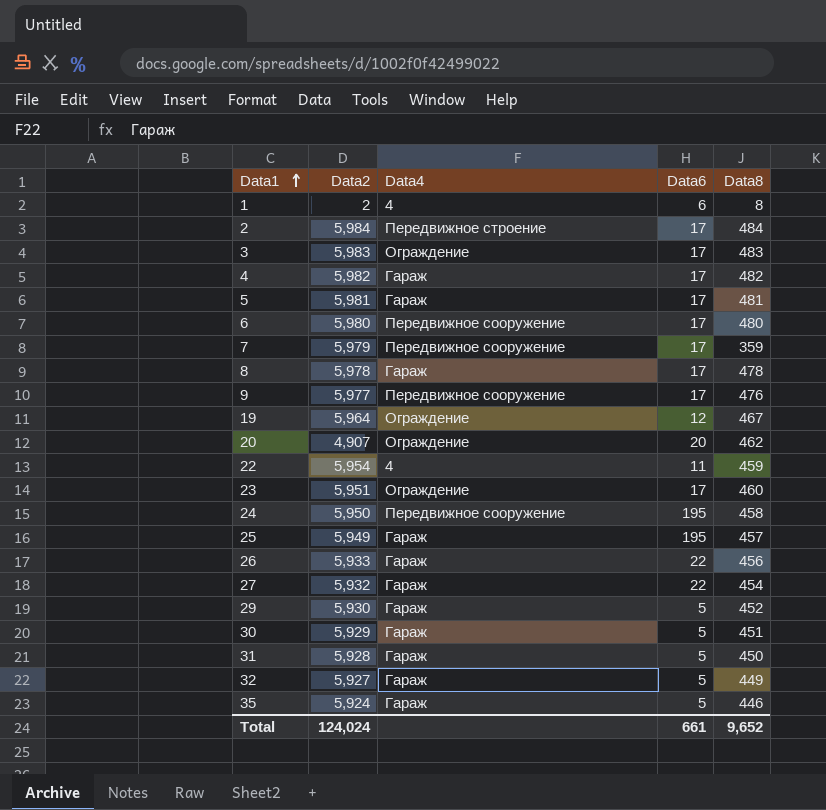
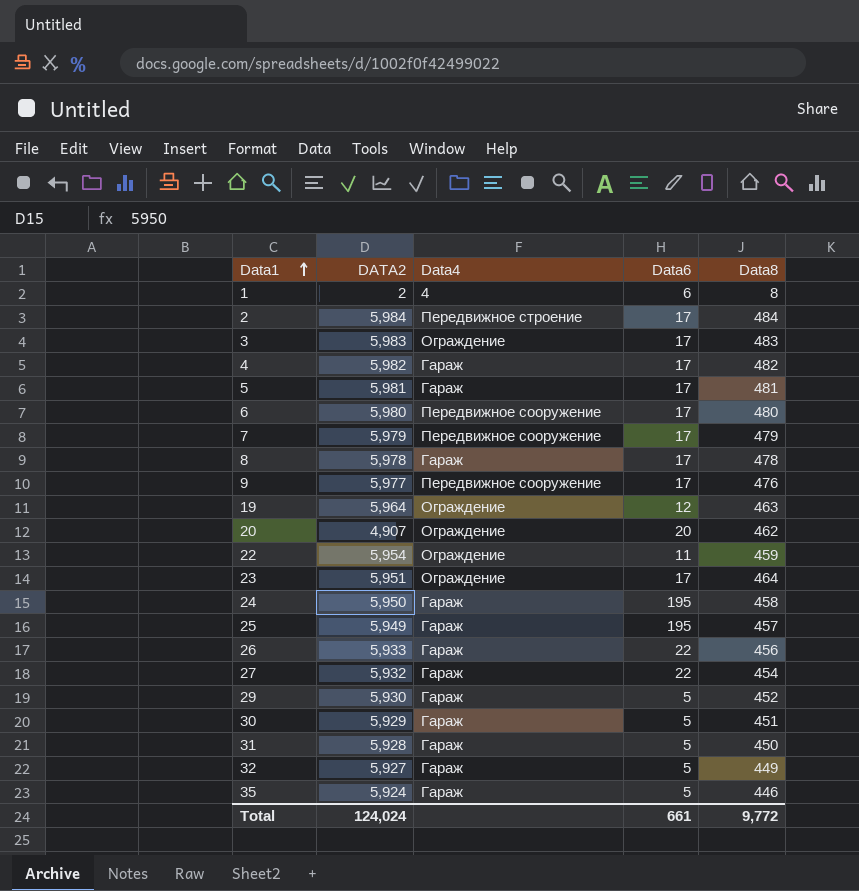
column name: Data2 -> DATA2
7 | Data8: 359 -> 479
19 | Data8: 467 -> 463
22 | Data4: 4 -> Ограждение
23 | Data8: 460 -> 464
24 | Data4: Передвижное сооружение -> Гараж
Total | Data8: 9,652 -> 9,772

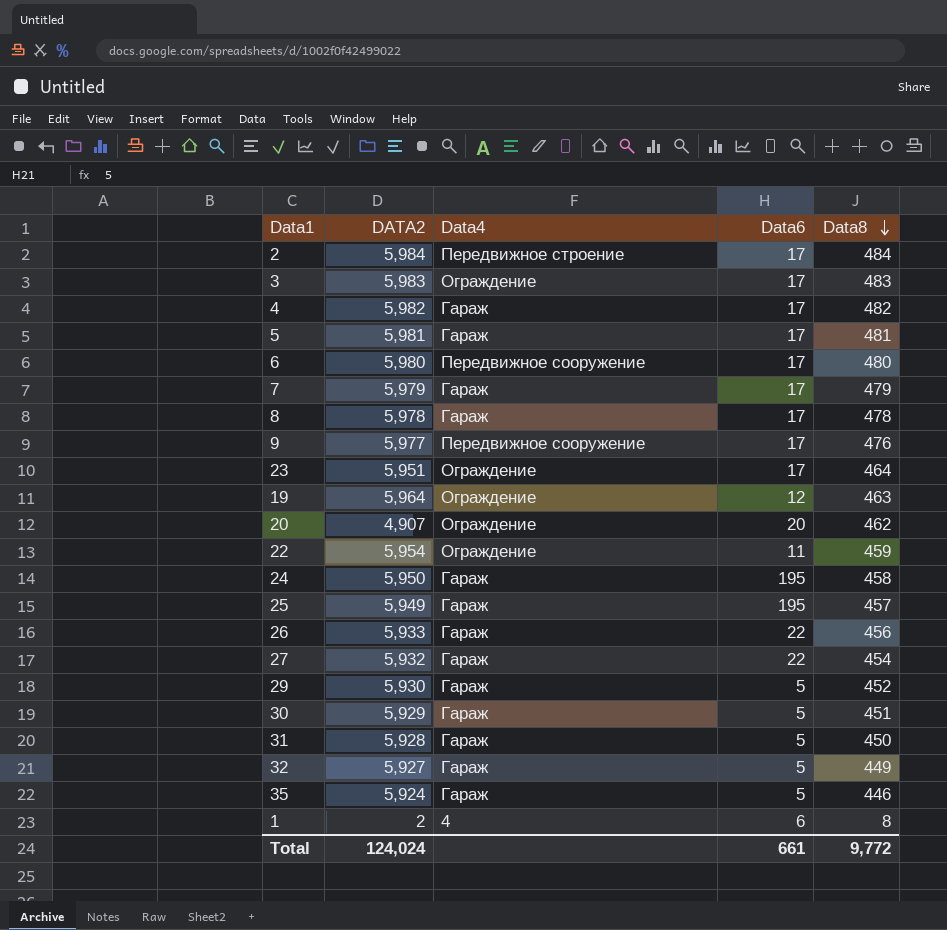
row order: Data1 ascending -> Data8 descending
7 | Data4: Передвижное сооружение -> Гараж

